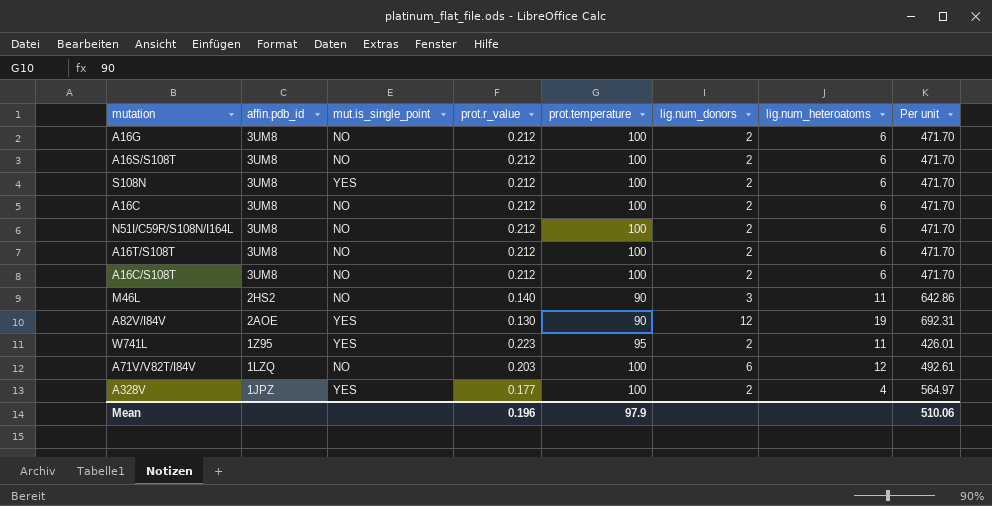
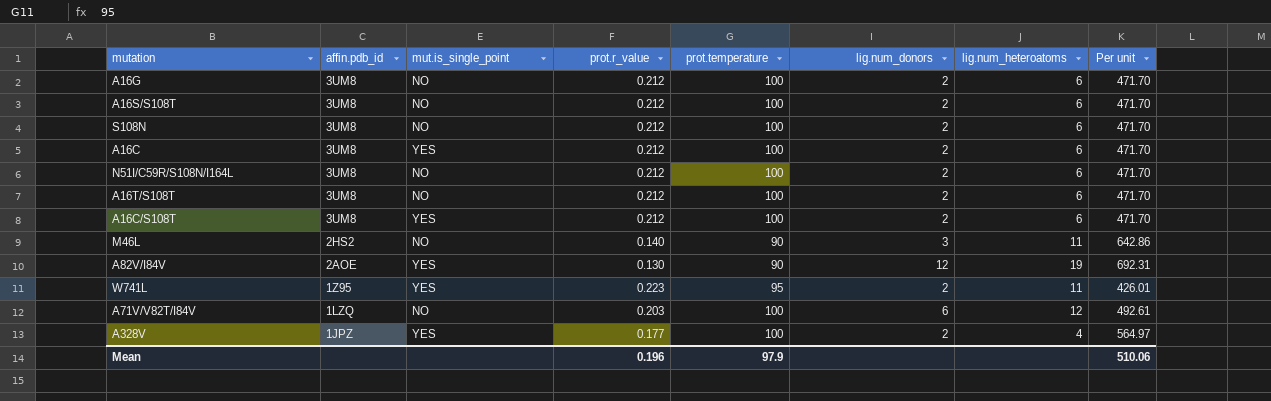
S108N | mut.is_single_point: YES -> NO
A16C | mut.is_single_point: NO -> YES
A16C/S108T | mut.is_single_point: NO -> YES

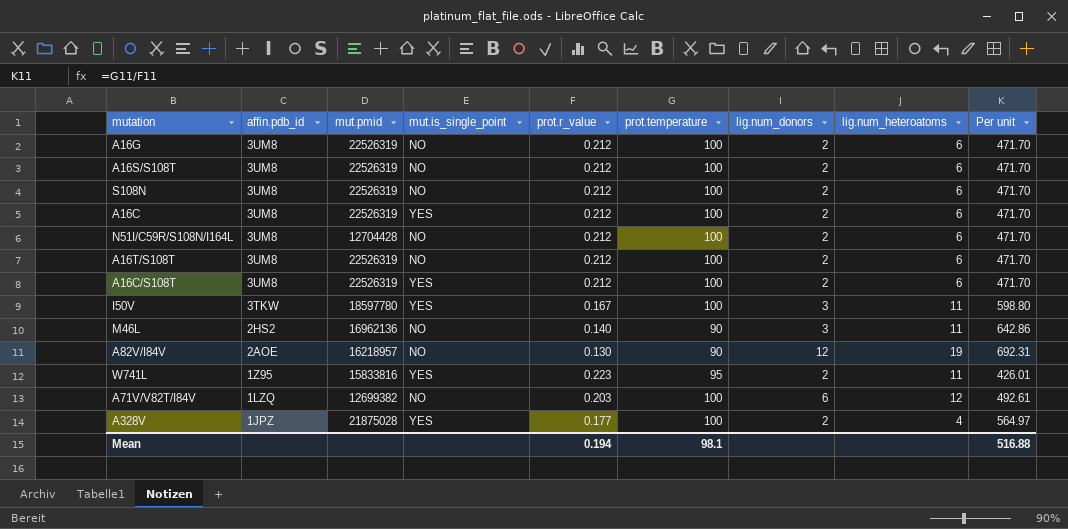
column mut.pmid | position: none -> 3
row I50V: none -> 3TKW | 18597780 | YES | 0.167 | 100 | 3 | 11 | 598.80
A82V/I84V | mut.is_single_point: YES -> NO
Mean | prot.r_value: 0.196 -> 0.194
Mean | prot.temperature: 97.9 -> 98.1
Mean | Per unit: 510.06 -> 516.88

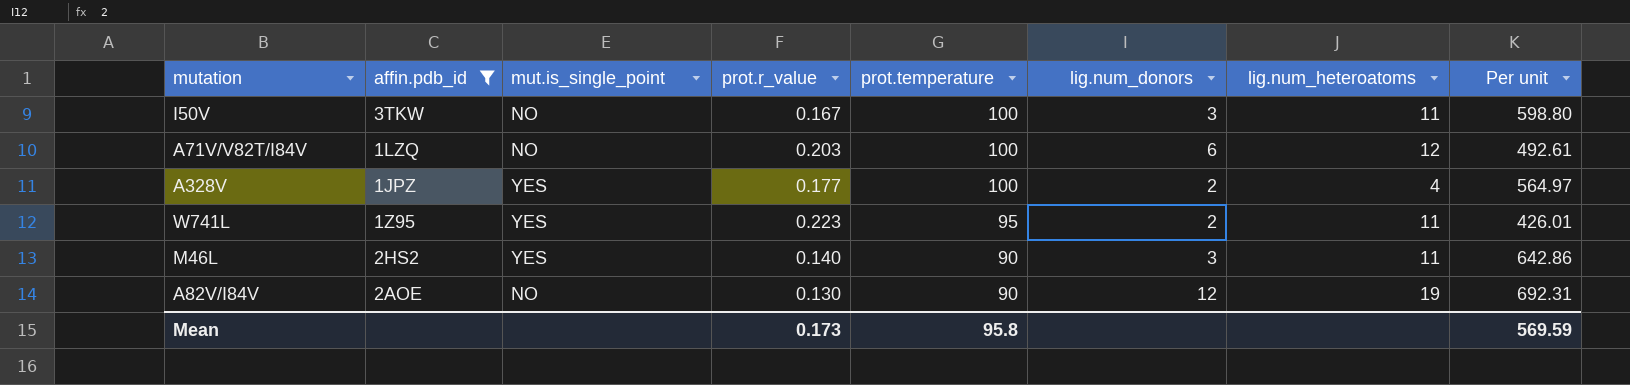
filter: none -> affin.pdb_id != 3UM8
row order: affin.pdb_id descending -> prot.temperature descending
column mut.pmid | position: 3 -> none
I50V | mut.is_single_point: YES -> NO
M46L | mut.is_single_point: NO -> YES
Mean | prot.r_value: 0.194 -> 0.173
Mean | prot.temperature: 98.1 -> 95.8
Mean | Per unit: 516.88 -> 569.59

